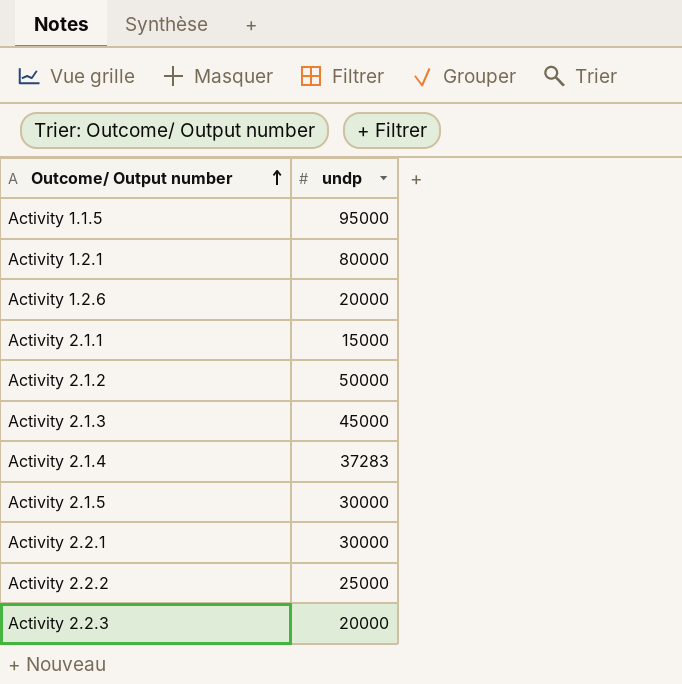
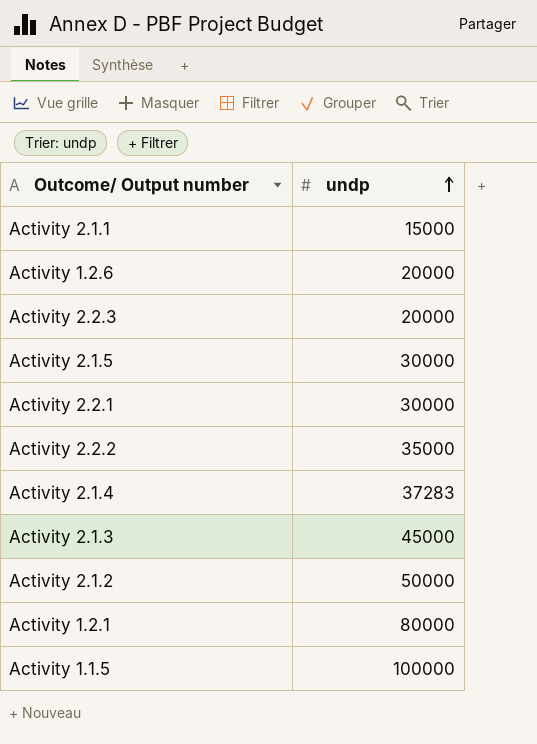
row order: Outcome/ Output number ascending -> undp ascending
Activity 2.2.2 | undp: 25000 -> 35000
Activity 1.1.5 | undp: 95000 -> 100000

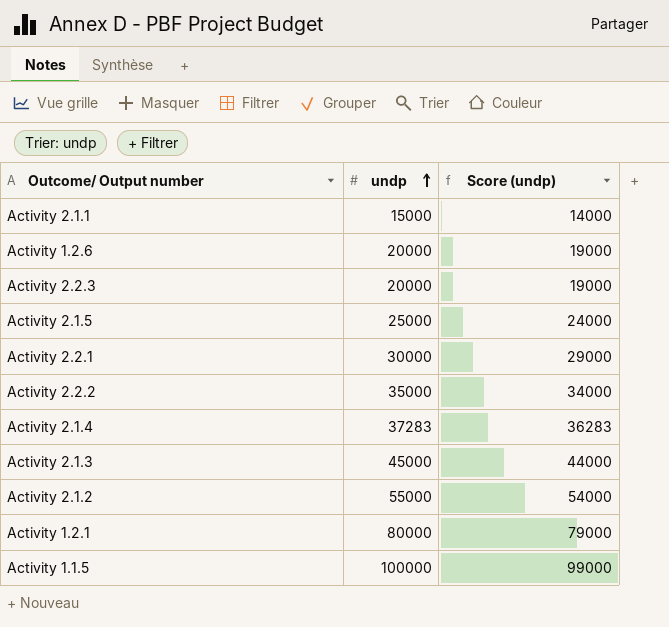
column Score (undp) | formula: none -> [undp] - 1000
Activity 2.1.5 | undp: 30000 -> 25000
Activity 2.1.2 | undp: 50000 -> 55000

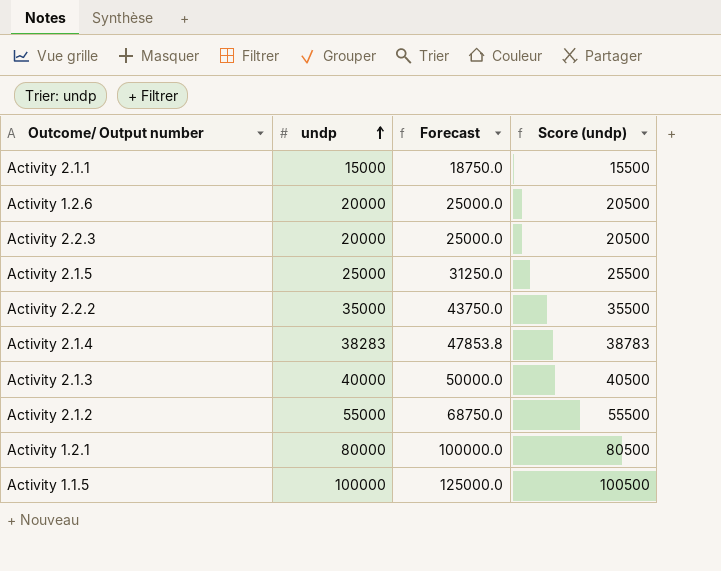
column Forecast | formula: none -> [undp] * 1.25
column Score (undp) | formula: [undp] - 1000 -> [undp] + 500
row Activity 2.2.1: 30000 | 29000 -> none
Activity 2.1.4 | undp: 37283 -> 38283
Activity 2.1.3 | undp: 45000 -> 40000

